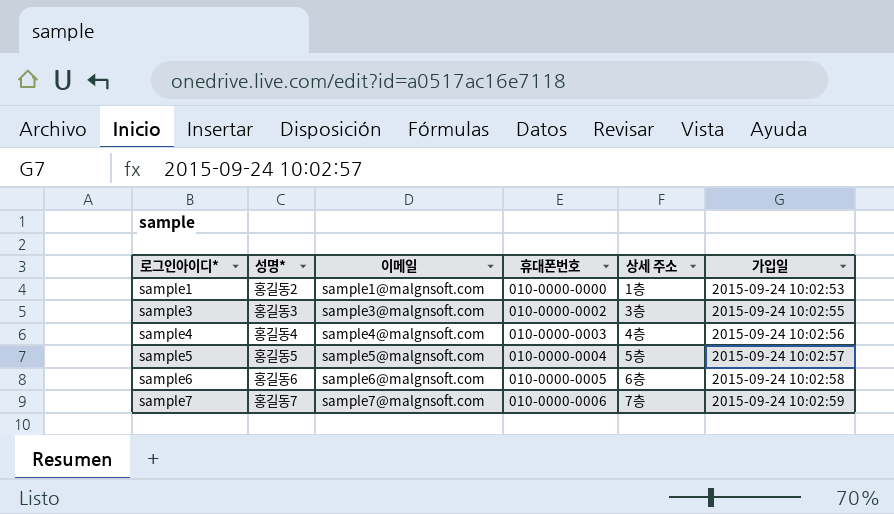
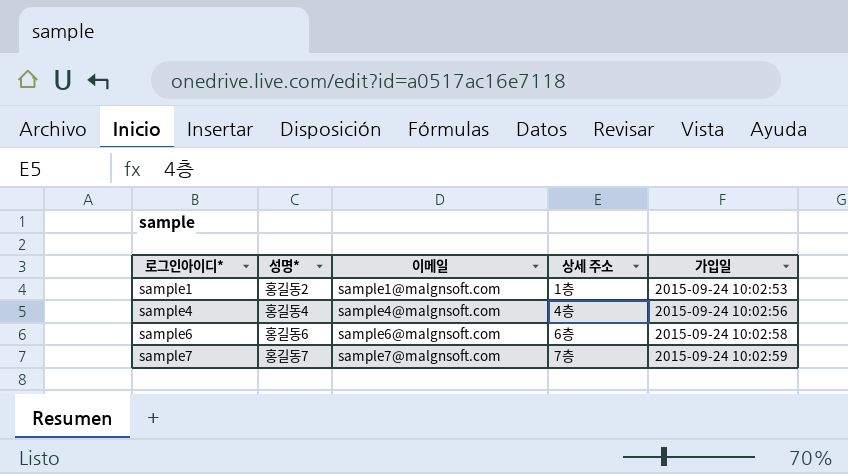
column 휴대폰번호 | position: 4 -> none
row sample3: 홍길동3 | sample3@malgnsoft.com | 010-0000-0002 | 3층 | 2015-09-24 10:02:55 -> none
row sample5: 홍길동5 | sample5@malgnsoft.com | 010-0000-0004 | 5층 | 2015-09-24 10:02:57 -> none

